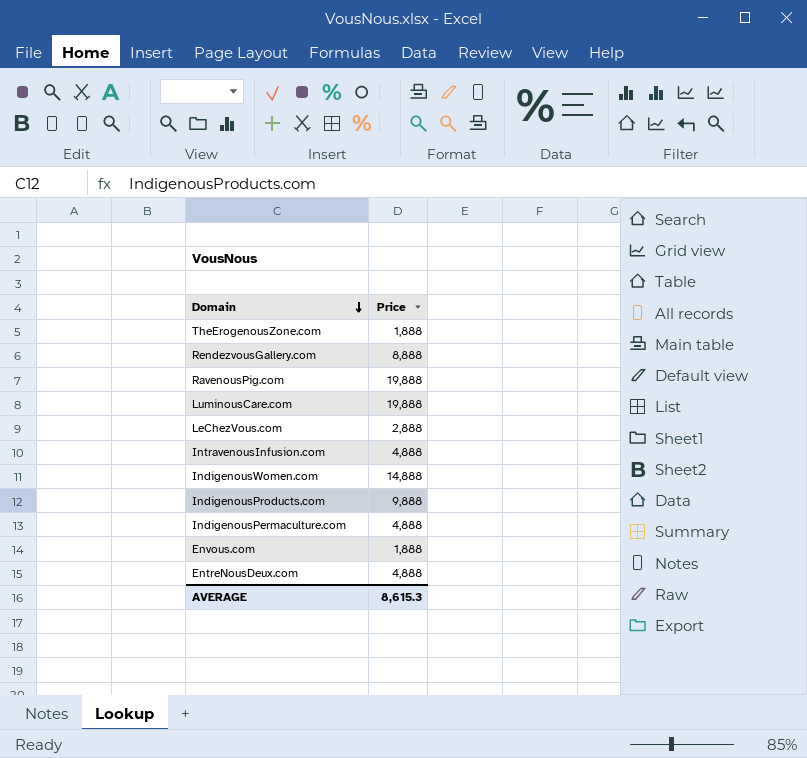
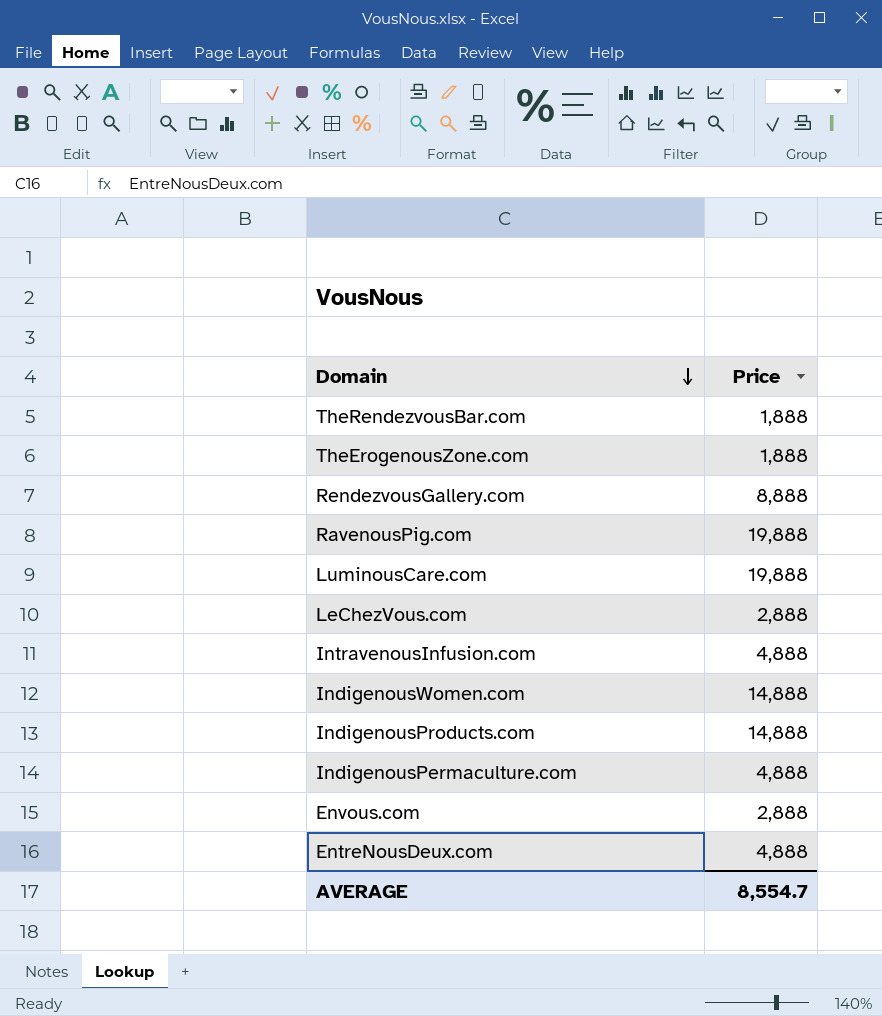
row TheRendezvousBar.com: none -> 1,888
IndigenousProducts.com | Price: 9,888 -> 14,888
Envous.com | Price: 1,888 -> 2,888
AVERAGE | Price: 8,615.3 -> 8,554.7

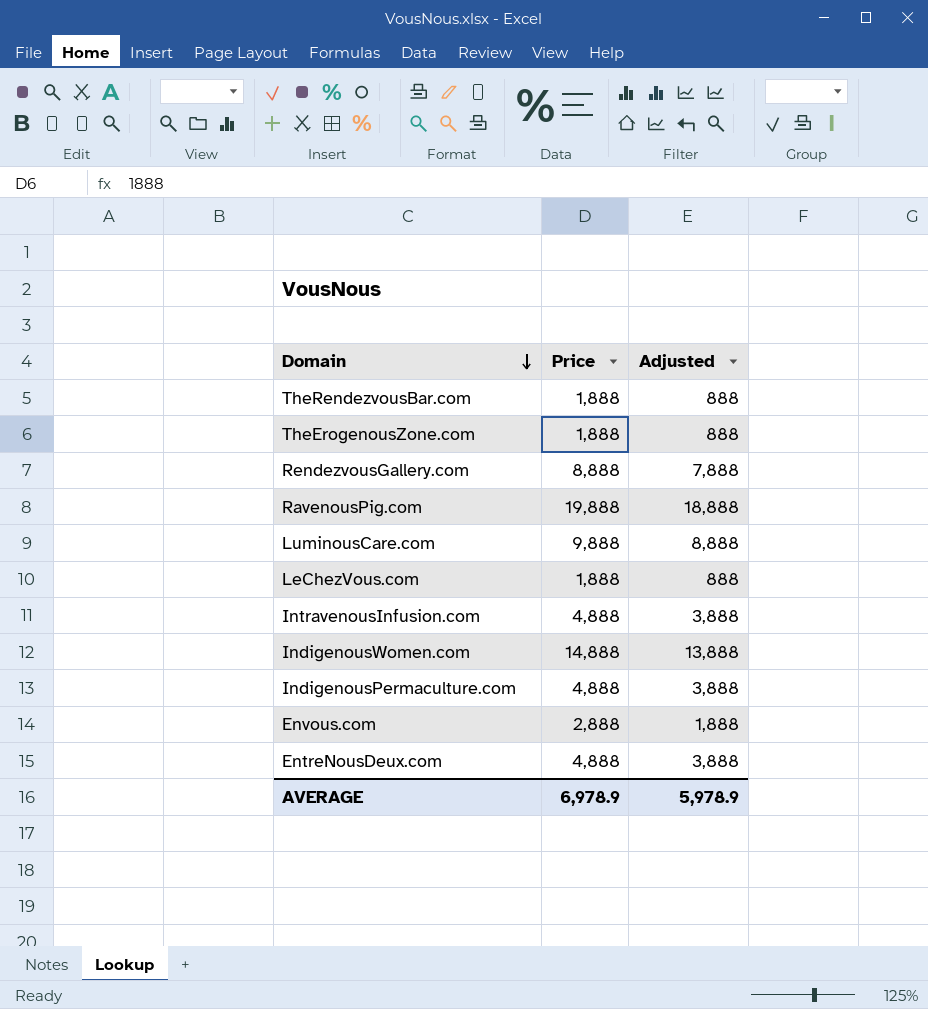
column Adjusted | formula: none -> [Price] - 1000
row IndigenousProducts.com: 14,888 -> none
LuminousCare.com | Price: 19,888 -> 9,888
LeChezVous.com | Price: 2,888 -> 1,888
AVERAGE | Price: 8,554.7 -> 6,978.9

